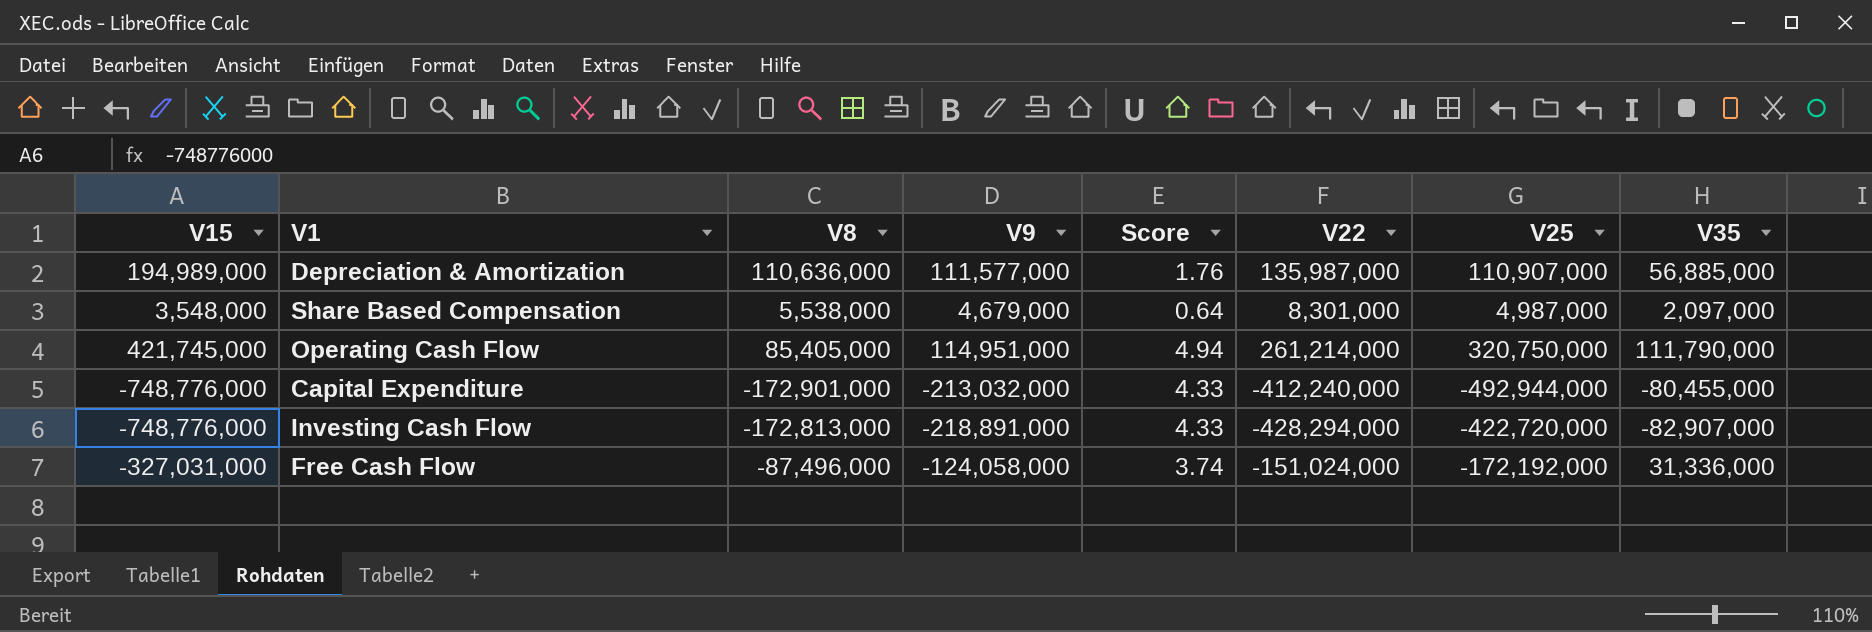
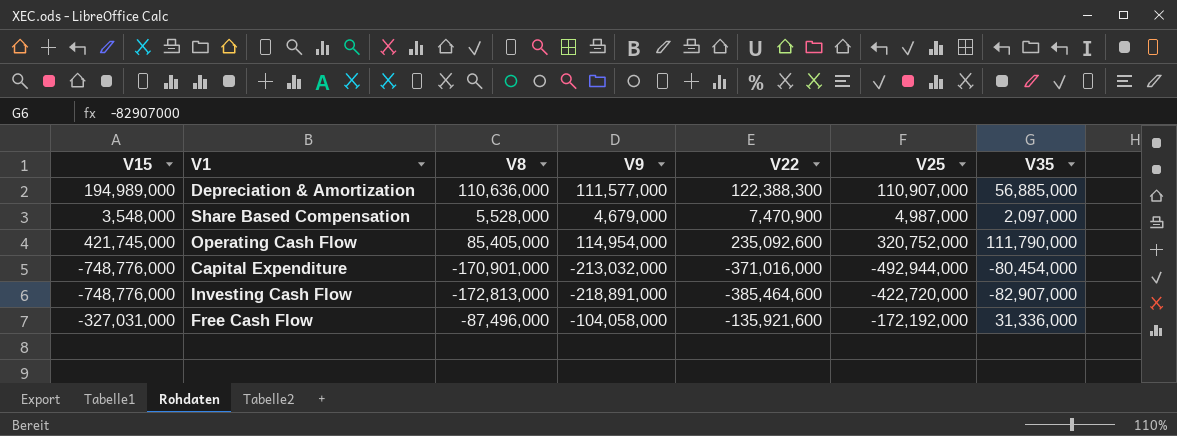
column Score | formula: [V15] / [V8] -> none
Depreciation & Amortization | V22: 135,987,000 -> 122,388,300
Share Based Compensation | V8: 5,538,000 -> 5,528,000
Share Based Compensation | V22: 8,301,000 -> 7,470,900
Operating Cash Flow | V9: 114,951,000 -> 114,954,000
Operating Cash Flow | V22: 261,214,000 -> 235,092,600
Operating Cash Flow | V25: 320,750,000 -> 320,752,000
Capital Expenditure | V8: -172,901,000 -> -170,901,000
Capital Expenditure | V22: -412,240,000 -> -371,016,000
Capital Expenditure | V35: -80,455,000 -> -80,454,000
Investing Cash Flow | V22: -428,294,000 -> -385,464,600
Free Cash Flow | V9: -124,058,000 -> -104,058,000
Free Cash Flow | V22: -151,024,000 -> -135,921,600

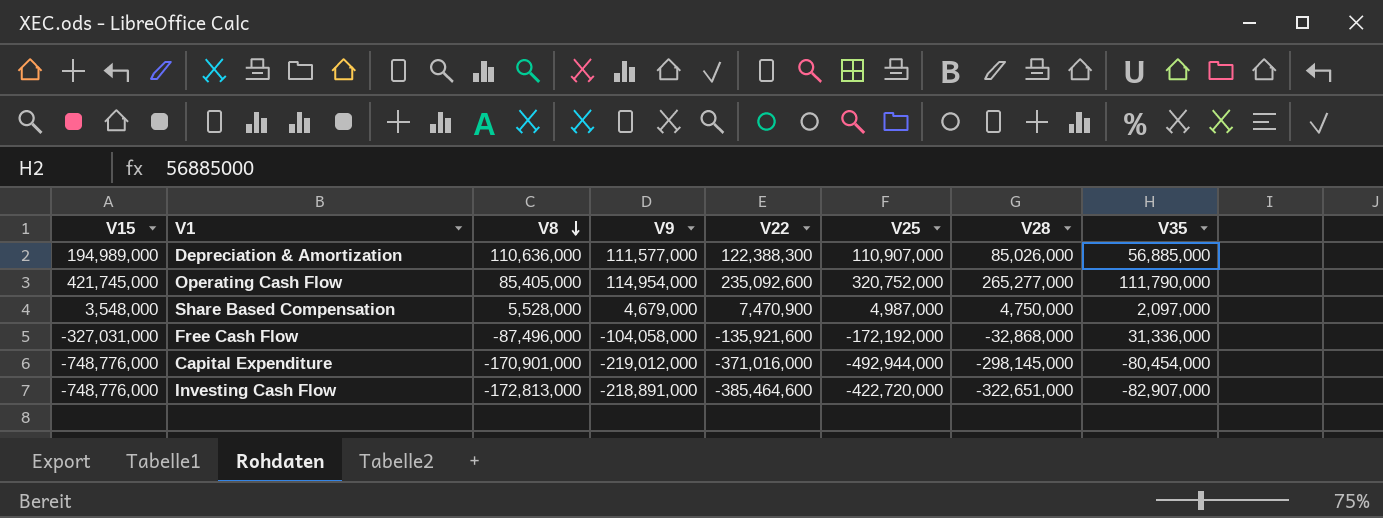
row order: none -> V8 descending
column V28 | position: none -> 7
Capital Expenditure | V9: -213,032,000 -> -219,012,000

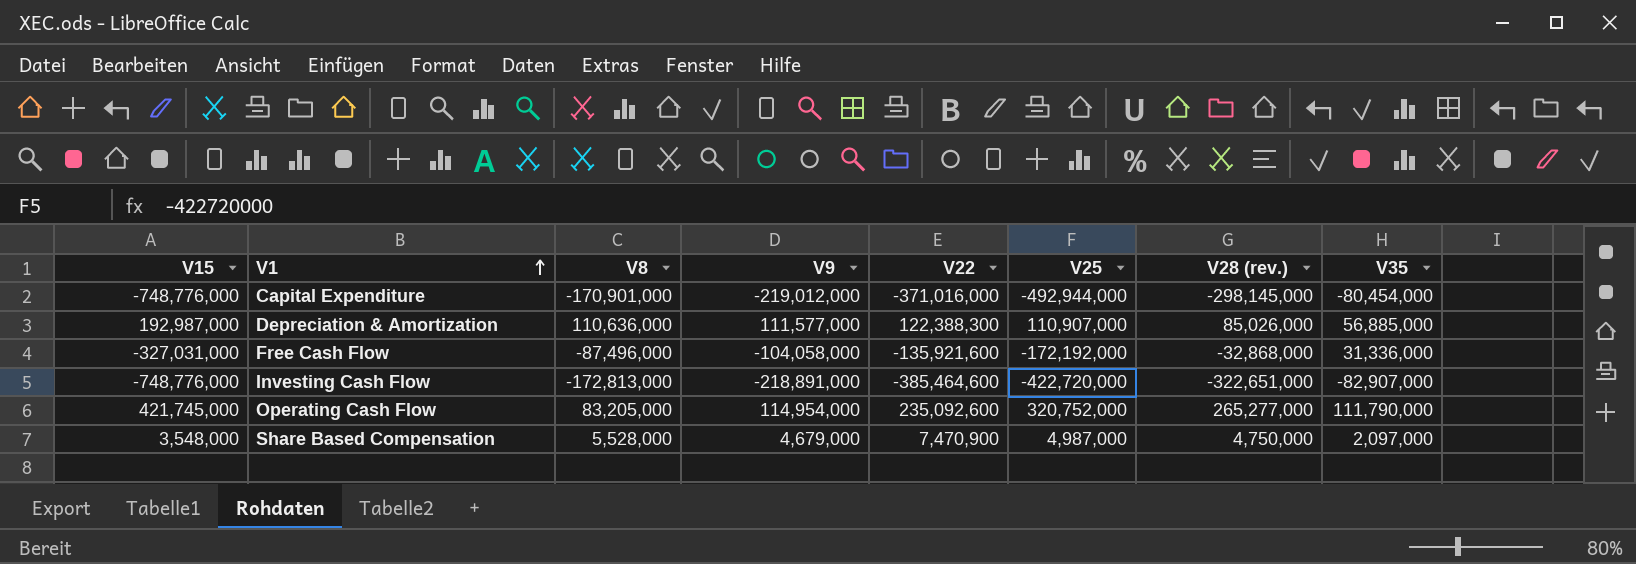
row order: V8 descending -> V1 ascending
column name: V28 -> V28 (rev.)
Depreciation & Amortization | V15: 194,989,000 -> 192,987,000
Operating Cash Flow | V8: 85,405,000 -> 83,205,000

